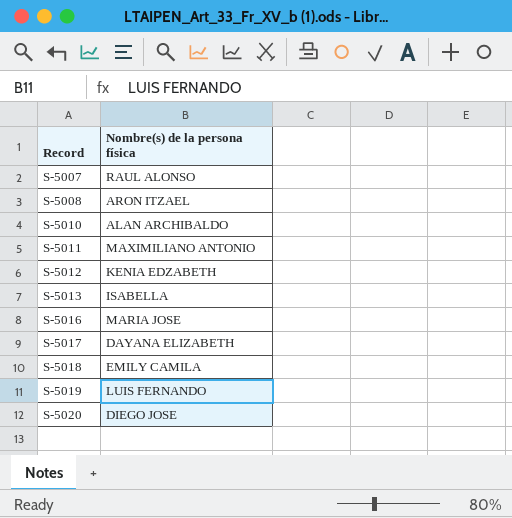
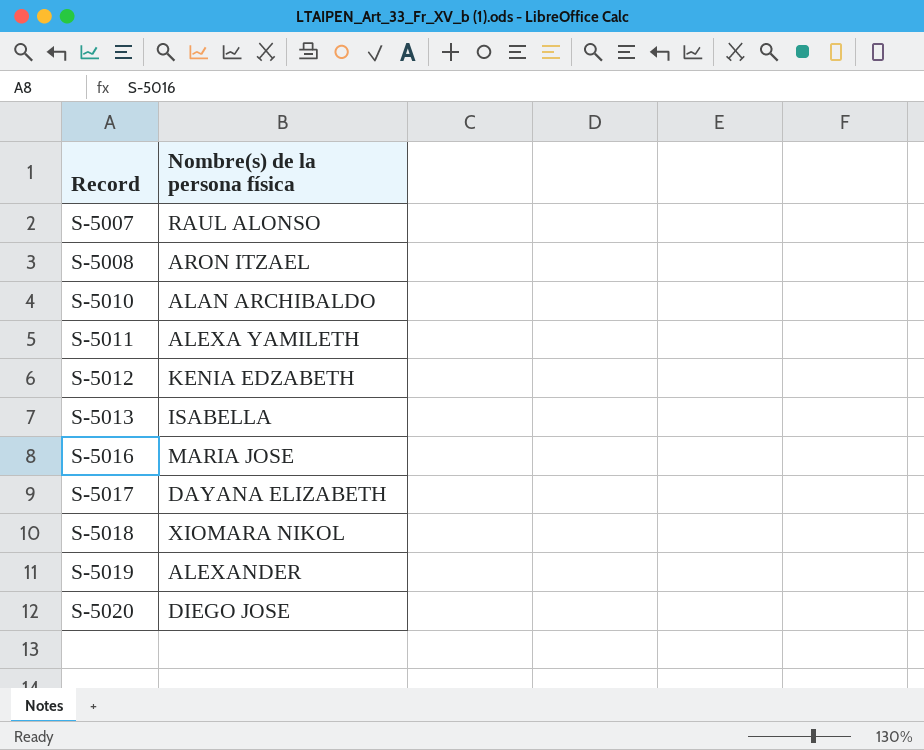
S-5011 | Nombre(s) de la persona física: MAXIMILIANO ANTONIO -> ALEXA YAMILETH
S-5018 | Nombre(s) de la persona física: EMILY CAMILA -> XIOMARA NIKOL
S-5019 | Nombre(s) de la persona física: LUIS FERNANDO -> ALEXANDER

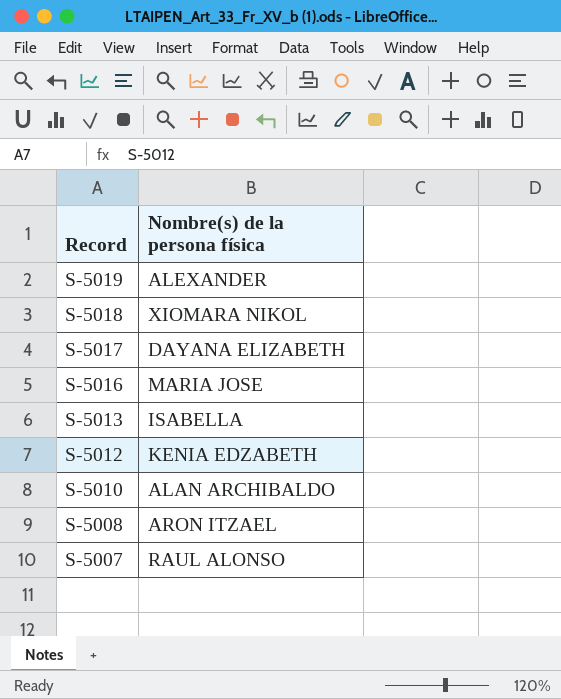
row order: Record ascending -> Record descending
row S-5011: ALEXA YAMILETH -> none
row S-5020: DIEGO JOSE -> none

